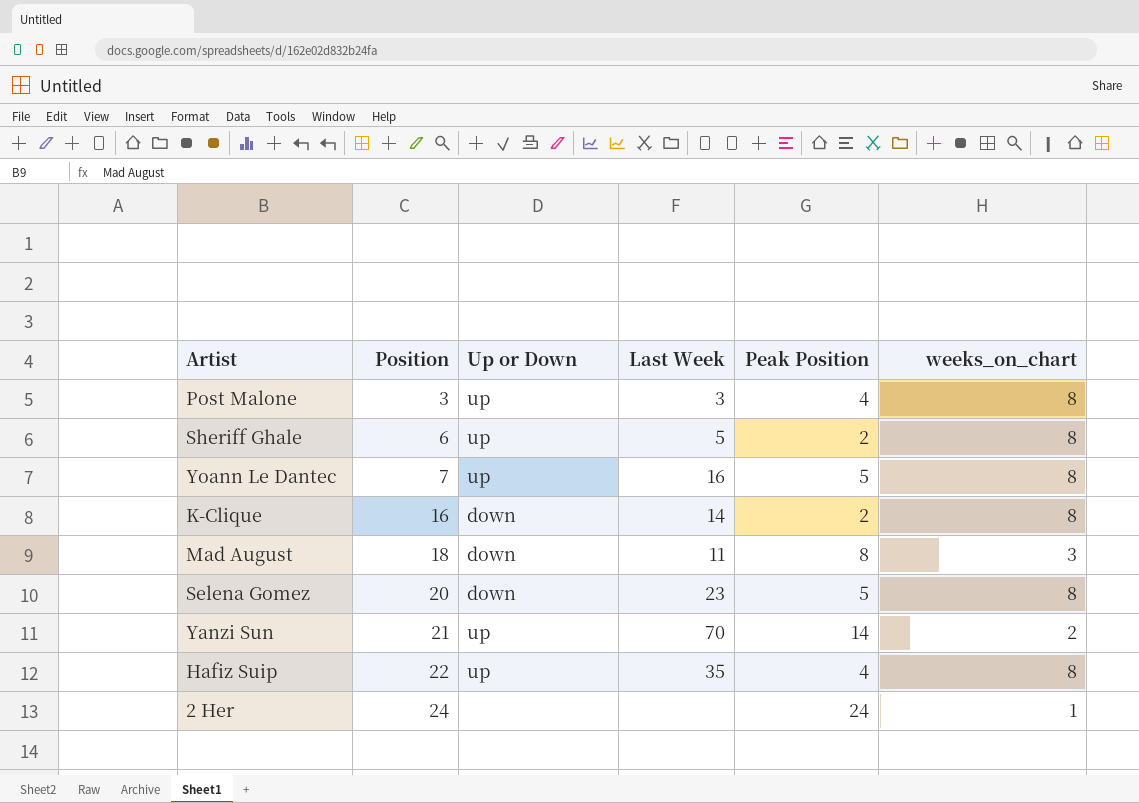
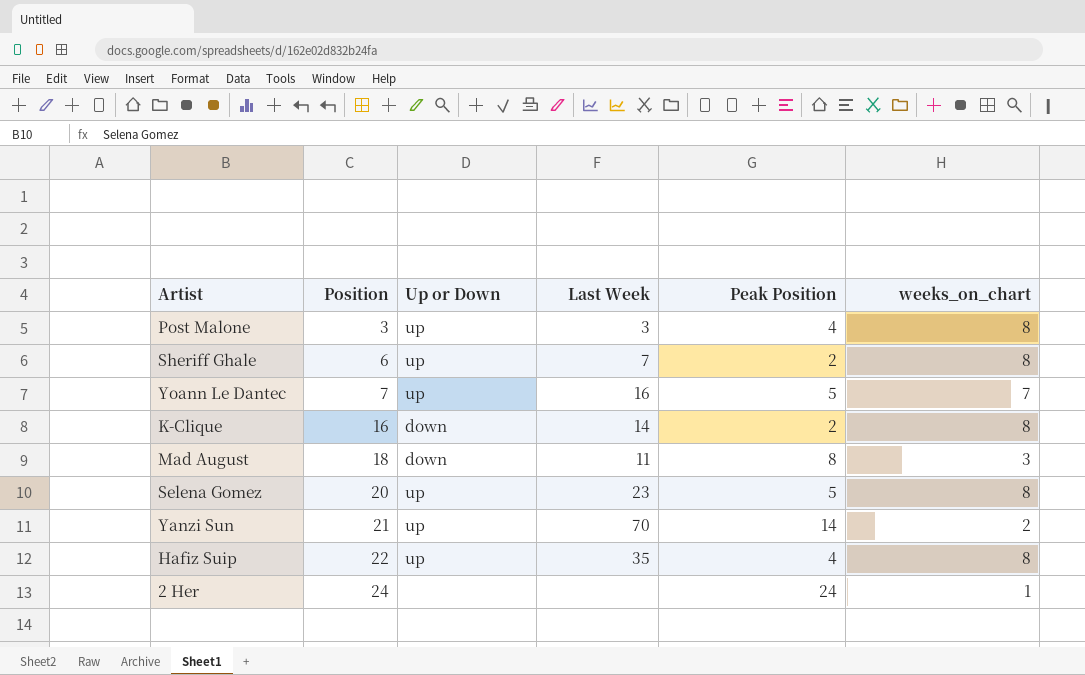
Sheriff Ghale | Last Week: 5 -> 7
Yoann Le Dantec | weeks_on_chart: 8 -> 7
Selena Gomez | Up or Down: down -> up

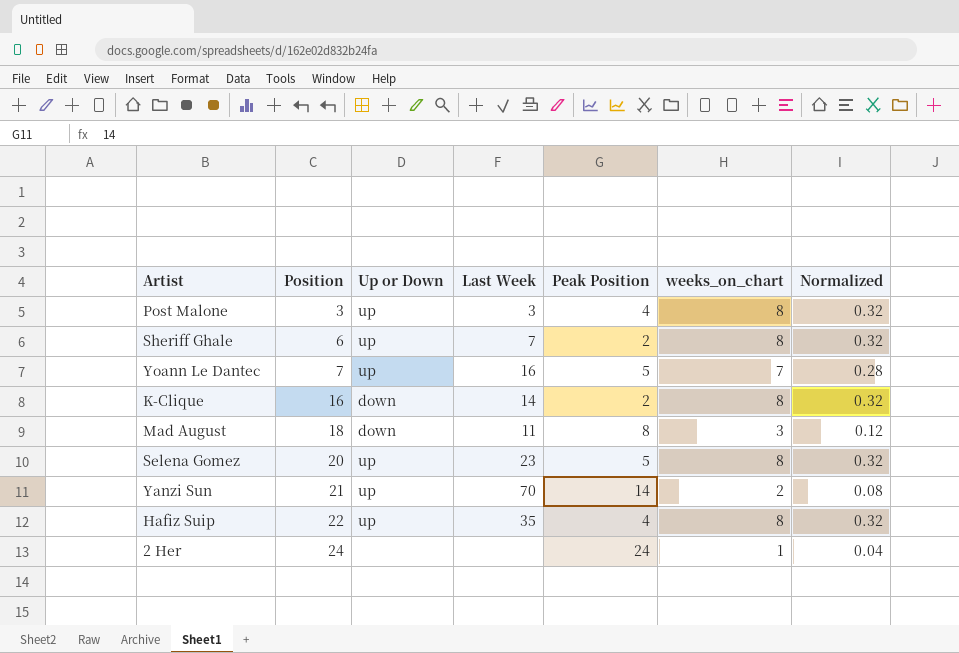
column Normalized | formula: none -> [weeks_on_chart] * 0.04

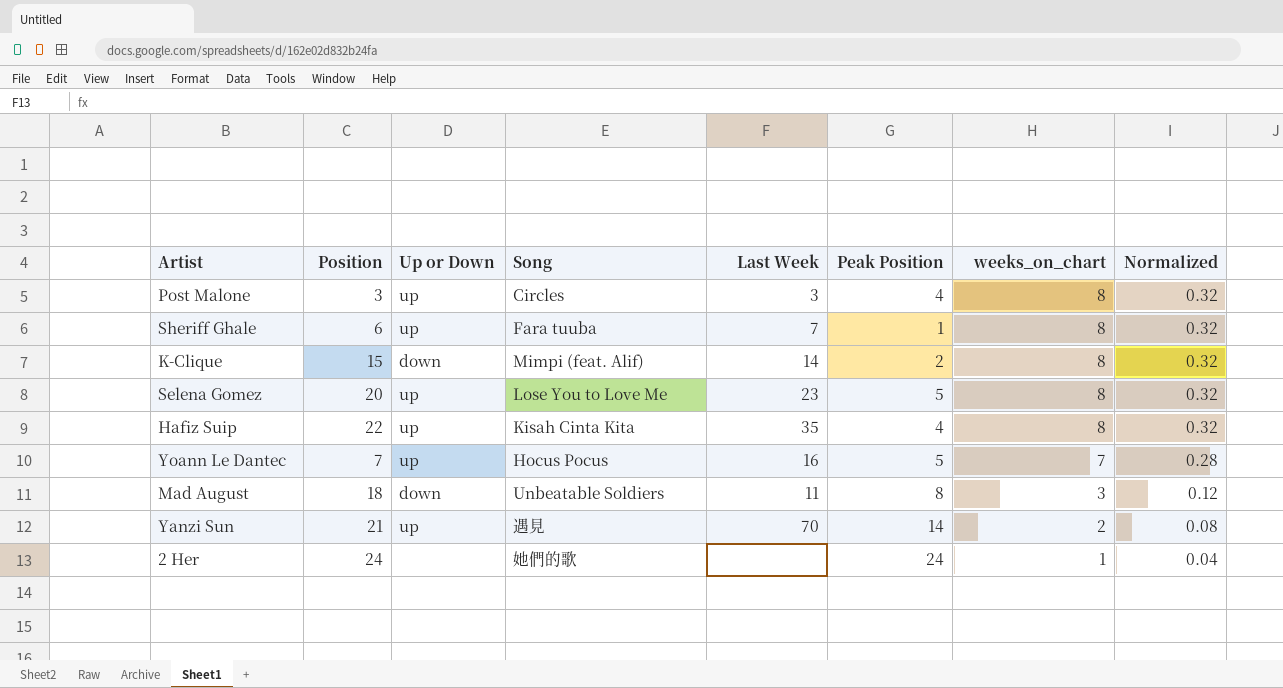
row order: Position ascending -> weeks_on_chart descending
column Song | position: none -> 4
Sheriff Ghale | Peak Position: 2 -> 1
K-Clique | Position: 16 -> 15

